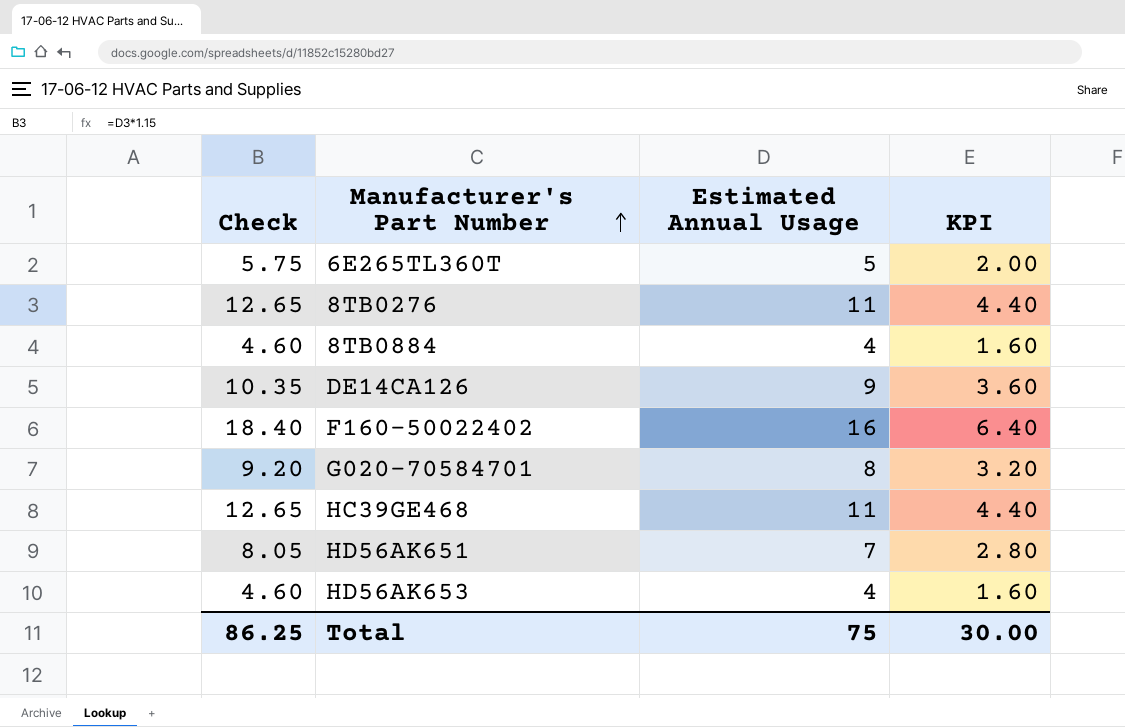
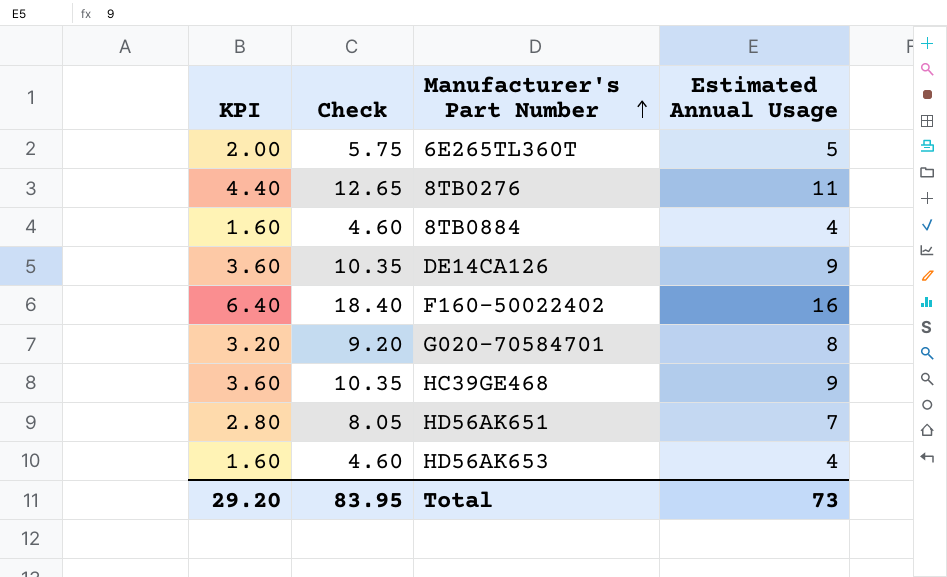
column KPI | position: 4 -> 1
HC39GE468 | KPI: 4.40 -> 3.60
HC39GE468 | Check: 12.65 -> 10.35
HC39GE468 | Estimated Annual Usage: 11 -> 9
Total | KPI: 30.00 -> 29.20
Total | Check: 86.25 -> 83.95
Total | Estimated Annual Usage: 75 -> 73

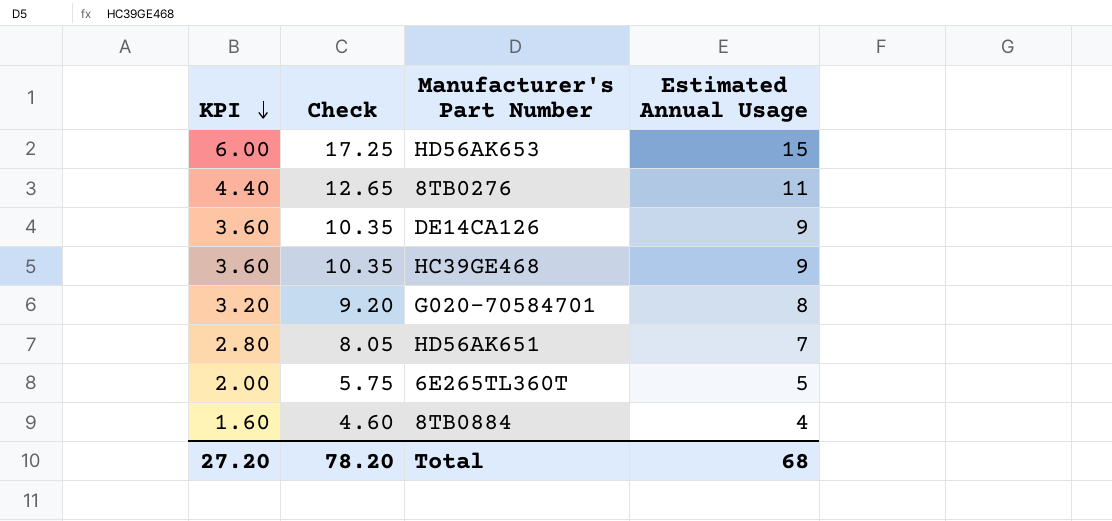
row order: Manufacturer's Part Number ascending -> KPI descending
row F160-50022402: 6.40 | 18.40 | 16 -> none
HD56AK653 | KPI: 1.60 -> 6.00
HD56AK653 | Check: 4.60 -> 17.25
HD56AK653 | Estimated Annual Usage: 4 -> 15
Total | KPI: 29.20 -> 27.20
Total | Check: 83.95 -> 78.20
Total | Estimated Annual Usage: 73 -> 68

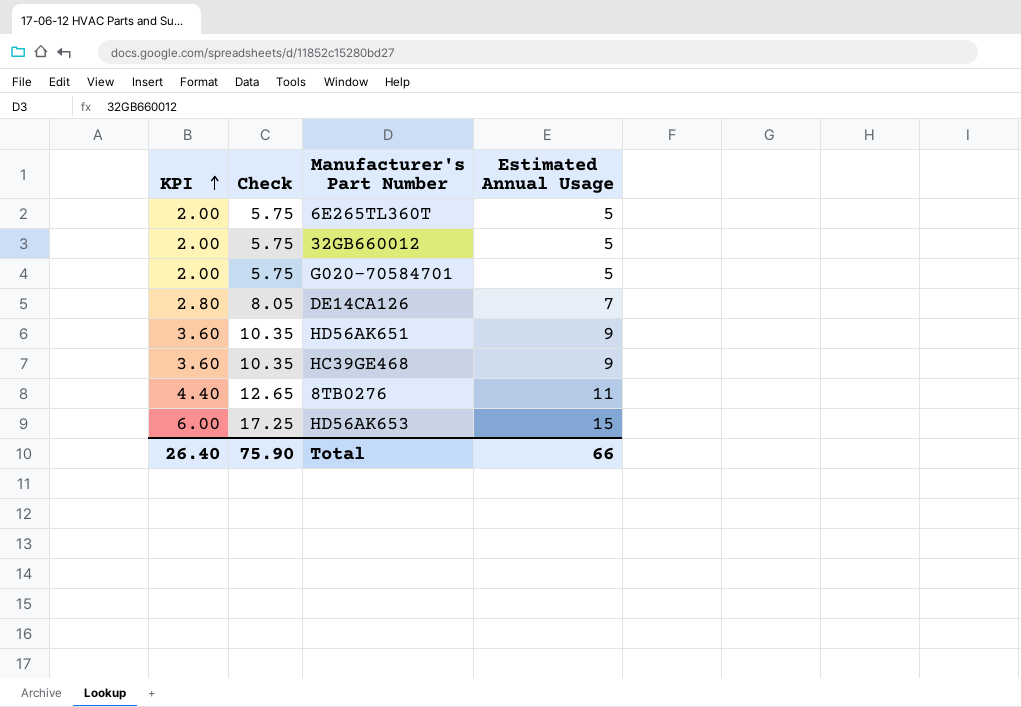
row order: KPI descending -> KPI ascending
row 8TB0884: 1.60 | 4.60 | 4 -> none
row 32GB660012: none -> 2.00 | 5.75 | 5
G020-70584701 | KPI: 3.20 -> 2.00
G020-70584701 | Check: 9.20 -> 5.75
G020-70584701 | Estimated Annual Usage: 8 -> 5
DE14CA126 | KPI: 3.60 -> 2.80
DE14CA126 | Check: 10.35 -> 8.05
DE14CA126 | Estimated Annual Usage: 9 -> 7
HD56AK651 | KPI: 2.80 -> 3.60
HD56AK651 | Check: 8.05 -> 10.35
HD56AK651 | Estimated Annual Usage: 7 -> 9
Total | KPI: 27.20 -> 26.40
Total | Check: 78.20 -> 75.90
Total | Estimated Annual Usage: 68 -> 66

